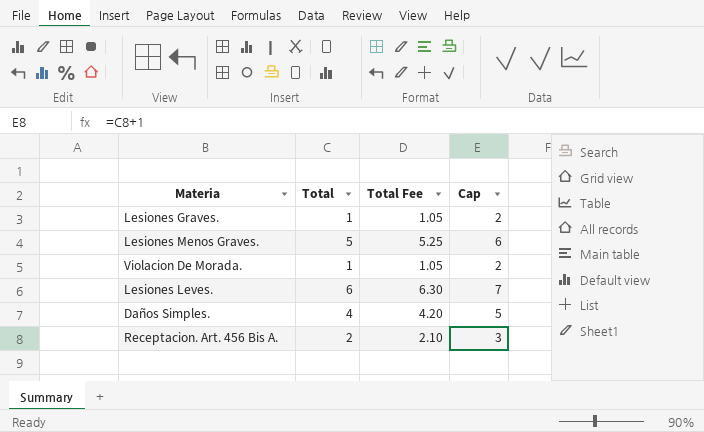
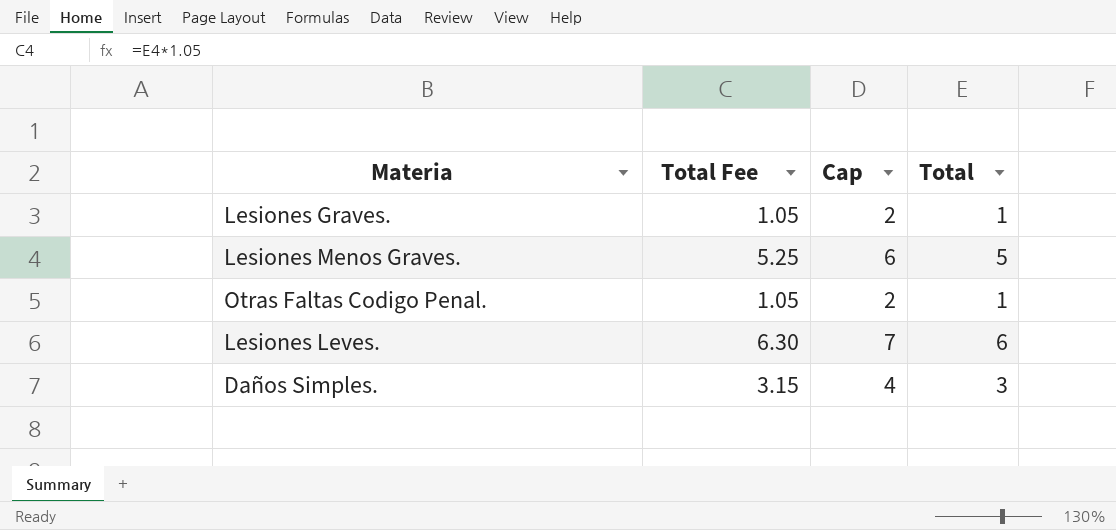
column Total | position: 2 -> 4
row Violacion De Morada.: 1 | 1.05 | 2 -> none
row Receptacion. Art. 456 Bis A.: 2 | 2.10 | 3 -> none
row Otras Faltas Codigo Penal.: none -> 1.05 | 2 | 1
Daños Simples. | Total Fee: 4.20 -> 3.15
Daños Simples. | Cap: 5 -> 4
Daños Simples. | Total: 4 -> 3

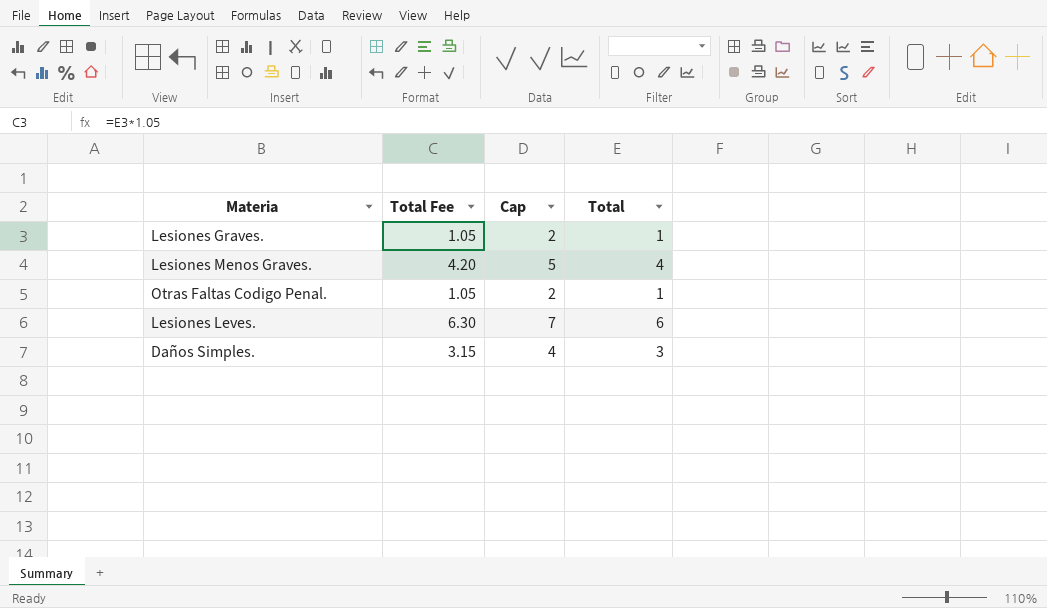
Lesiones Menos Graves. | Total Fee: 5.25 -> 4.20
Lesiones Menos Graves. | Cap: 6 -> 5
Lesiones Menos Graves. | Total: 5 -> 4

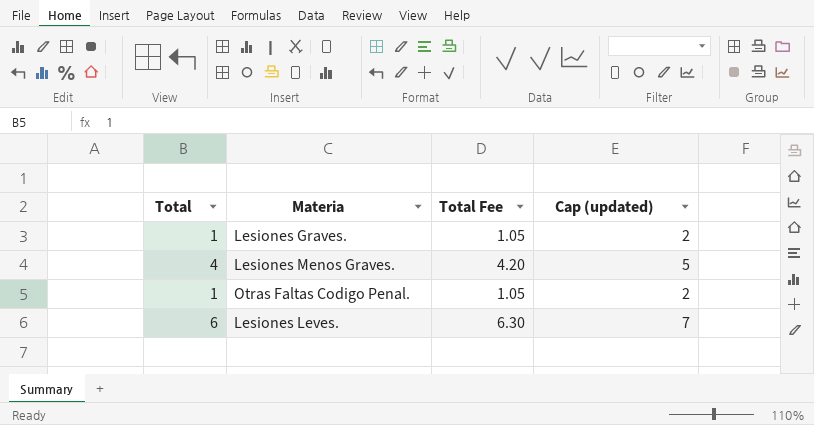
column Total | position: 4 -> 1
column name: Cap -> Cap (updated)
row Daños Simples.: 3.15 | 4 | 3 -> none

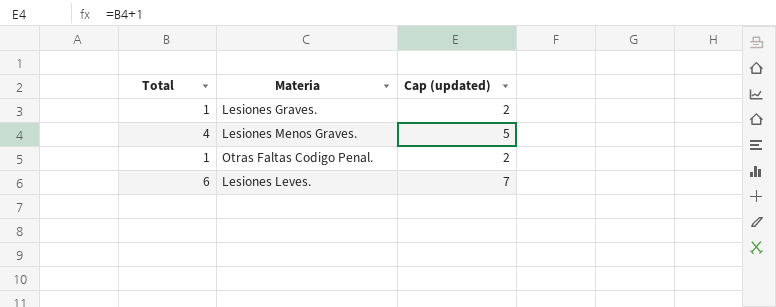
column Total Fee | formula: [Total] * 1.05 -> none

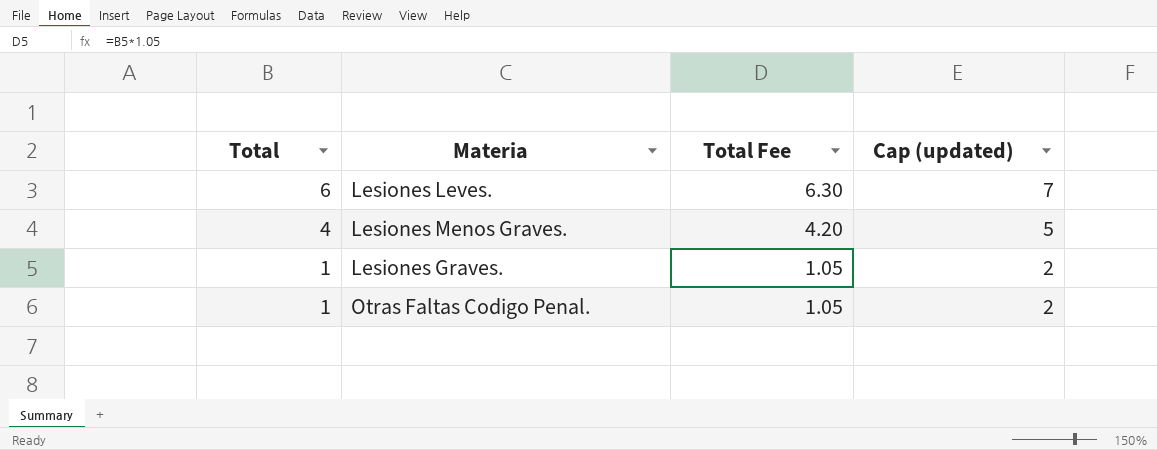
row order: none -> Total descending
column Total Fee | formula: none -> [Total] * 1.05

